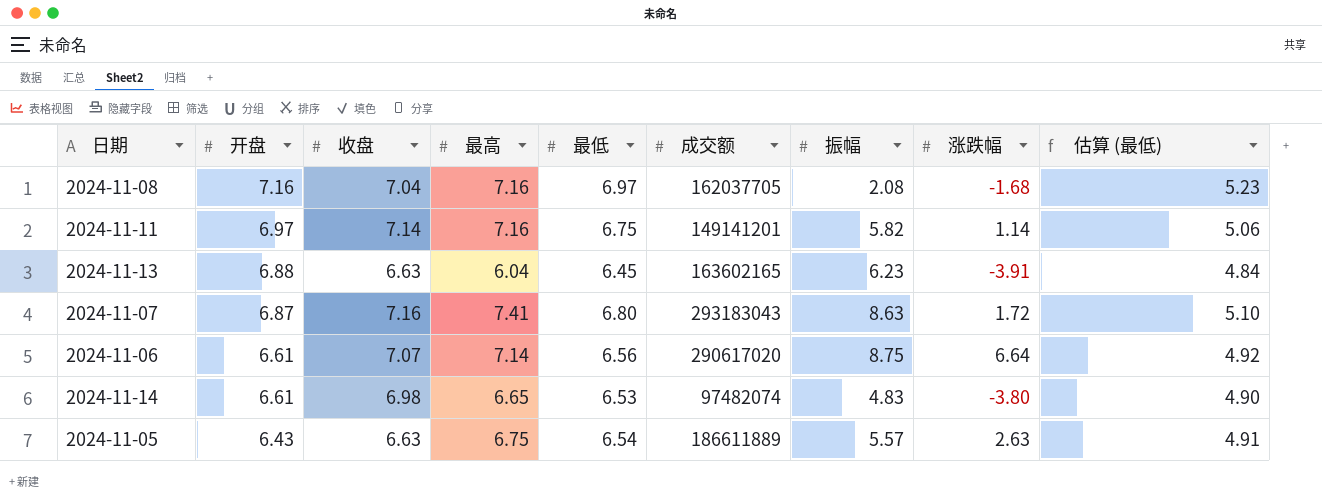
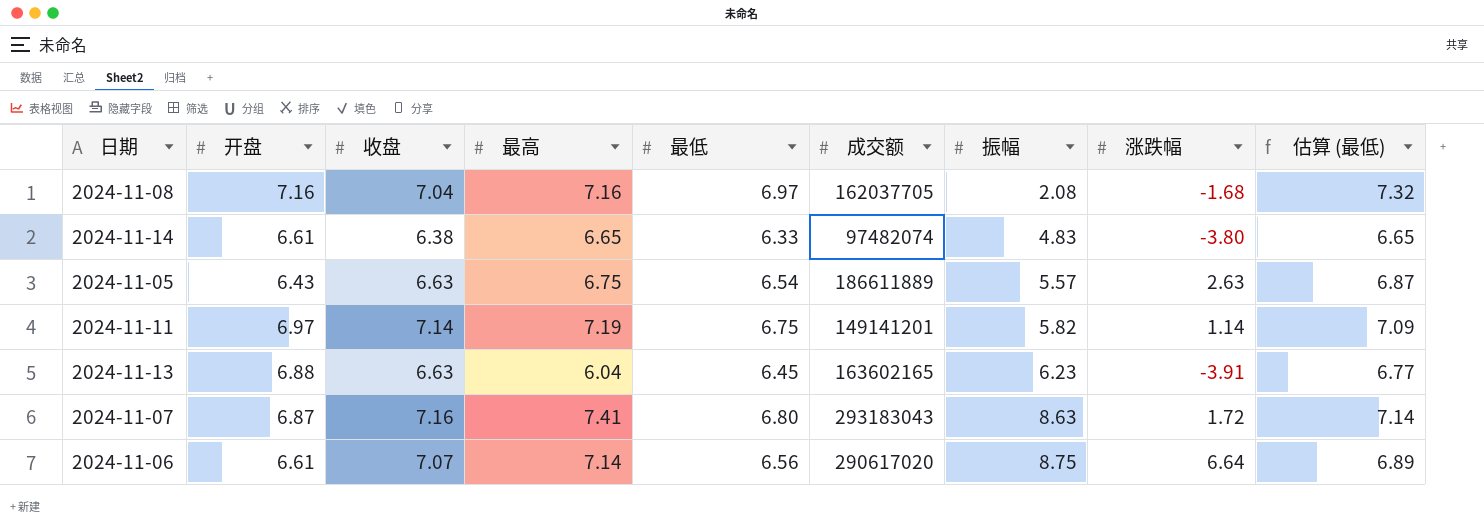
row order: 开盘 descending -> 振幅 ascending
column 估算 (最低) | formula: [最低] * 0.75 -> [最低] * 1.05
2024-11-14 | 收盘: 6.98 -> 6.38
2024-11-14 | 最低: 6.53 -> 6.33
2024-11-11 | 最高: 7.16 -> 7.19

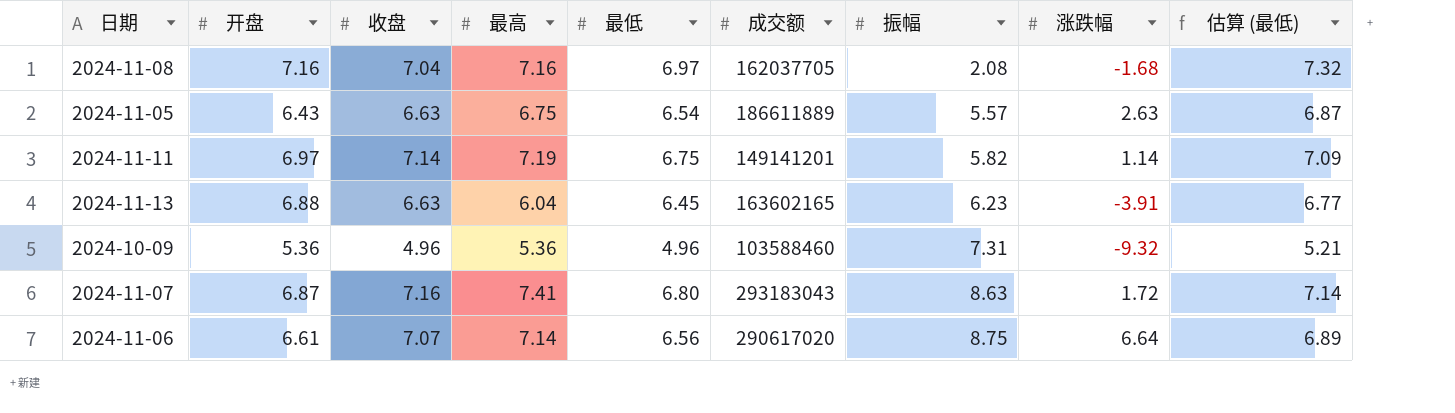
row 2024-11-14: 6.61 | 6.38 | 6.65 | 6.33 | 97482074 | 4.83 | -3.80 | 6.65 -> none
row 2024-10-09: none -> 5.36 | 4.96 | 5.36 | 4.96 | 103588460 | 7.31 | -9.32 | 5.21

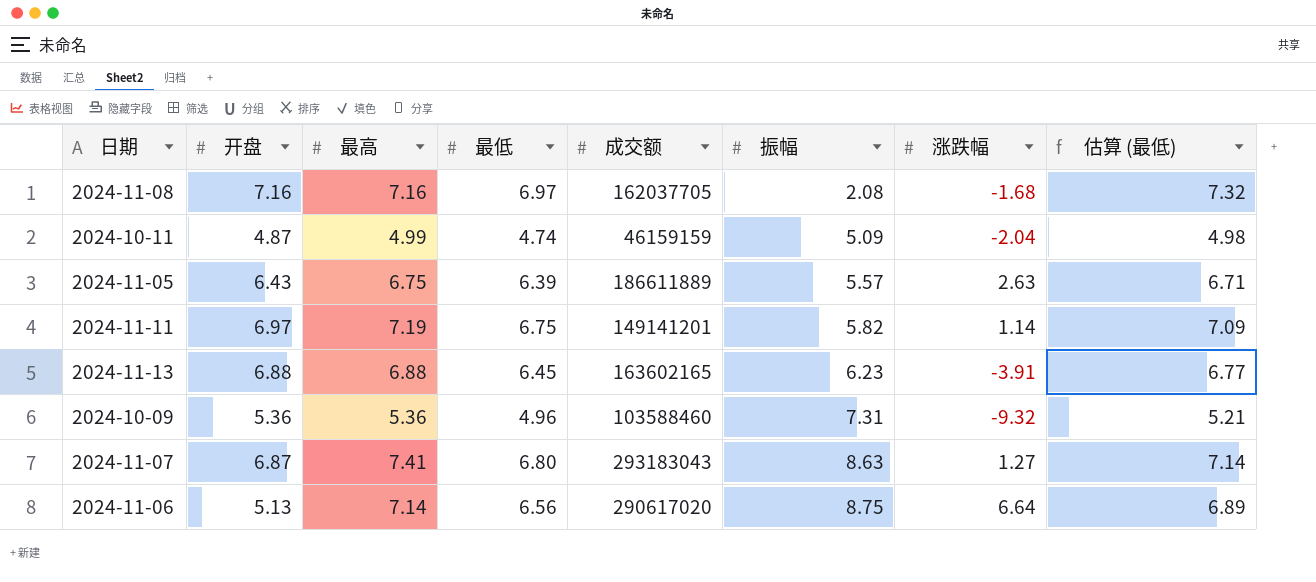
column 收盘 | position: 3 -> none
row 2024-10-11: none -> 4.87 | 4.99 | 4.74 | 46159159 | 5.09 | -2.04 | 4.98
2024-11-05 | 最低: 6.54 -> 6.39
2024-11-05 | 估算 (最低): 6.87 -> 6.71
2024-11-13 | 最高: 6.04 -> 6.88
2024-11-07 | 涨跌幅: 1.72 -> 1.27
2024-11-06 | 开盘: 6.61 -> 5.13

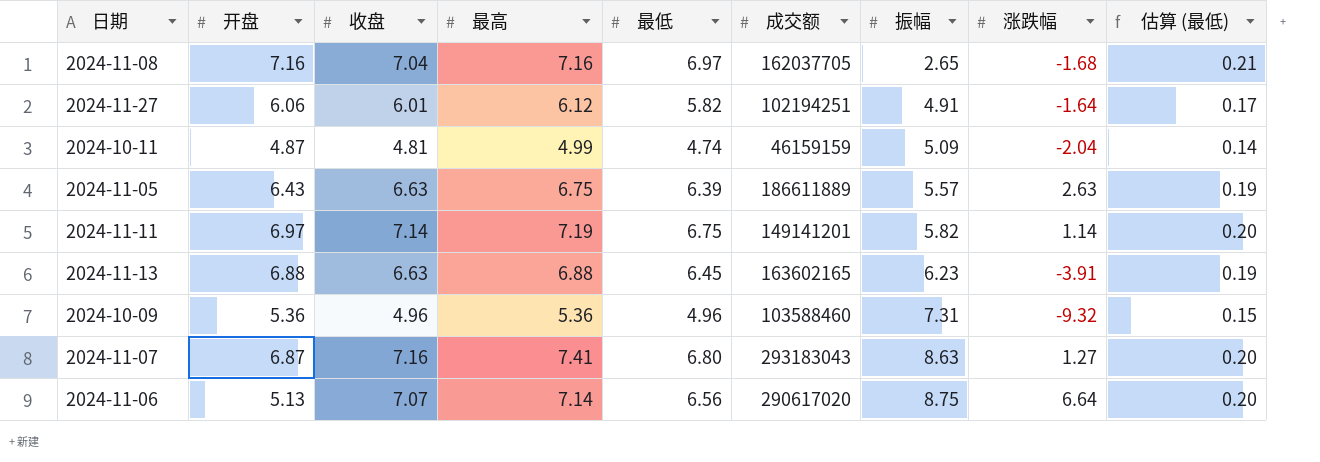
column 收盘 | position: none -> 3
column 估算 (最低) | formula: [最低] * 1.05 -> [最低] * 0.03
2024-11-08 | 振幅: 2.08 -> 2.65
row 2024-11-27: none -> 6.06 | 6.01 | 6.12 | 5.82 | 102194251 | 4.91 | -1.64 | 0.17

